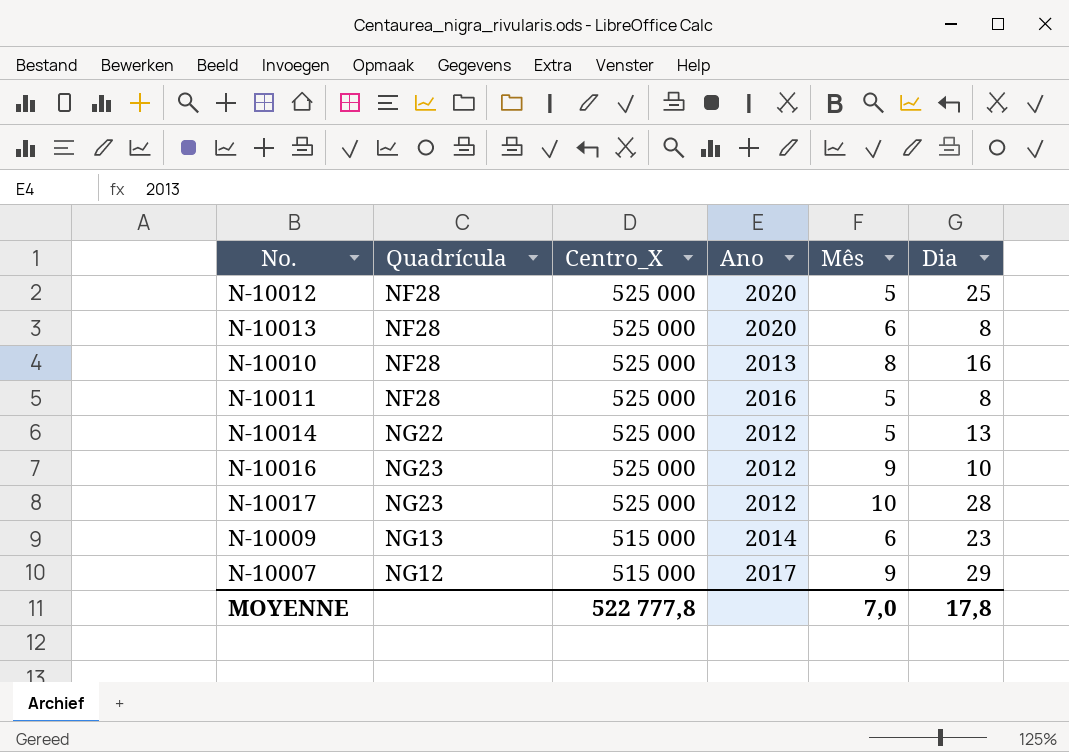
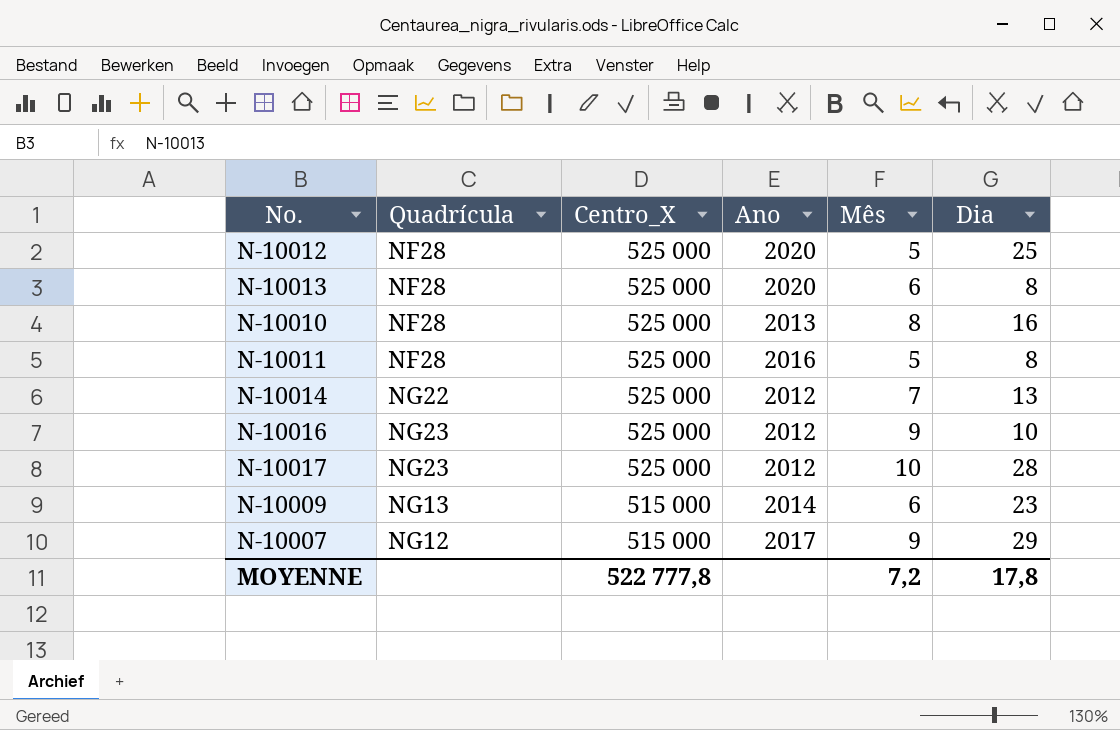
N-10014 | Mês: 5 -> 7
MOYENNE | Mês: 7,0 -> 7,2

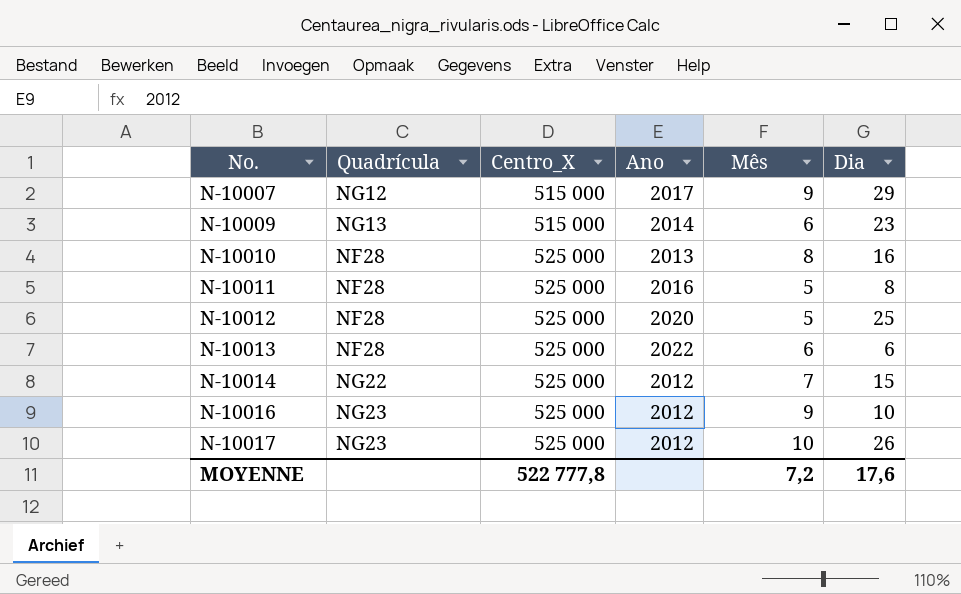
row order: Centro_X descending -> No. ascending
N-10013 | Ano: 2020 -> 2022
N-10013 | Dia: 8 -> 6
N-10014 | Dia: 13 -> 15
N-10017 | Dia: 28 -> 26
MOYENNE | Dia: 17,8 -> 17,6

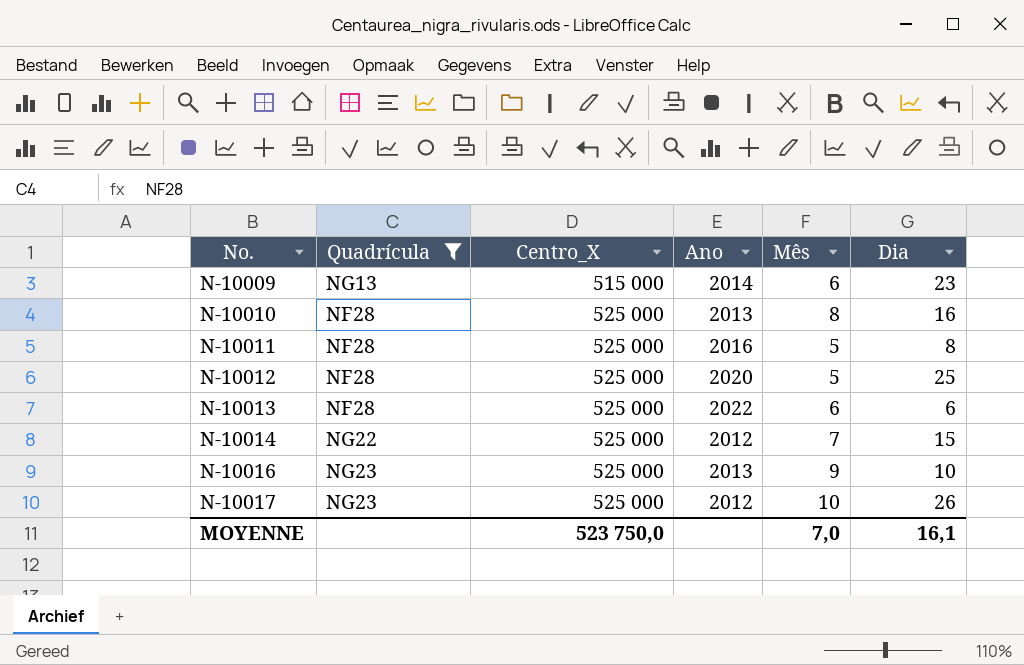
filter: none -> Quadrícula != NG12
N-10016 | Ano: 2012 -> 2013
MOYENNE | Centro_X: 522 777,8 -> 523 750,0
MOYENNE | Mês: 7,2 -> 7,0
MOYENNE | Dia: 17,6 -> 16,1

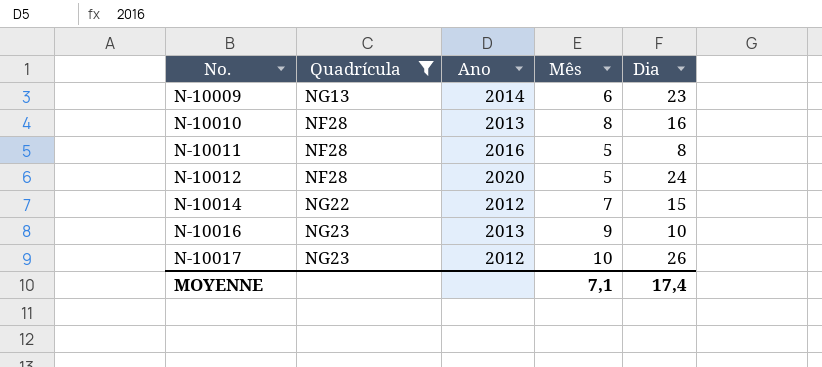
column Centro_X | position: 3 -> none
row N-10013: NF28 | 525 000 | 2022 | 6 | 6 -> none
N-10012 | Dia: 25 -> 24
MOYENNE | Mês: 7,0 -> 7,1
MOYENNE | Dia: 16,1 -> 17,4

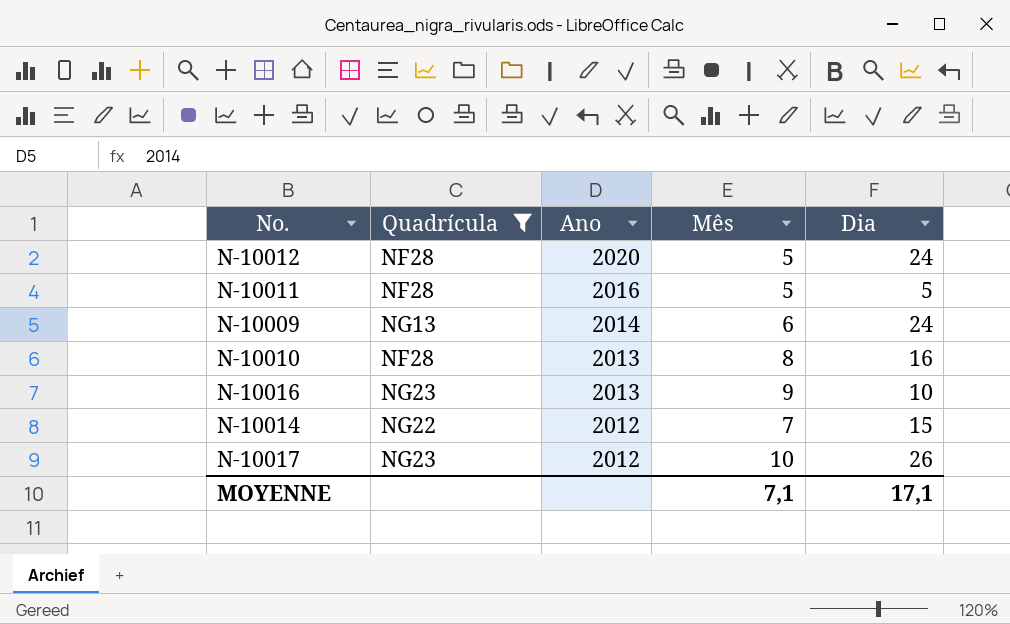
row order: No. ascending -> Ano descending
N-10011 | Dia: 8 -> 5
N-10009 | Dia: 23 -> 24
MOYENNE | Dia: 17,4 -> 17,1

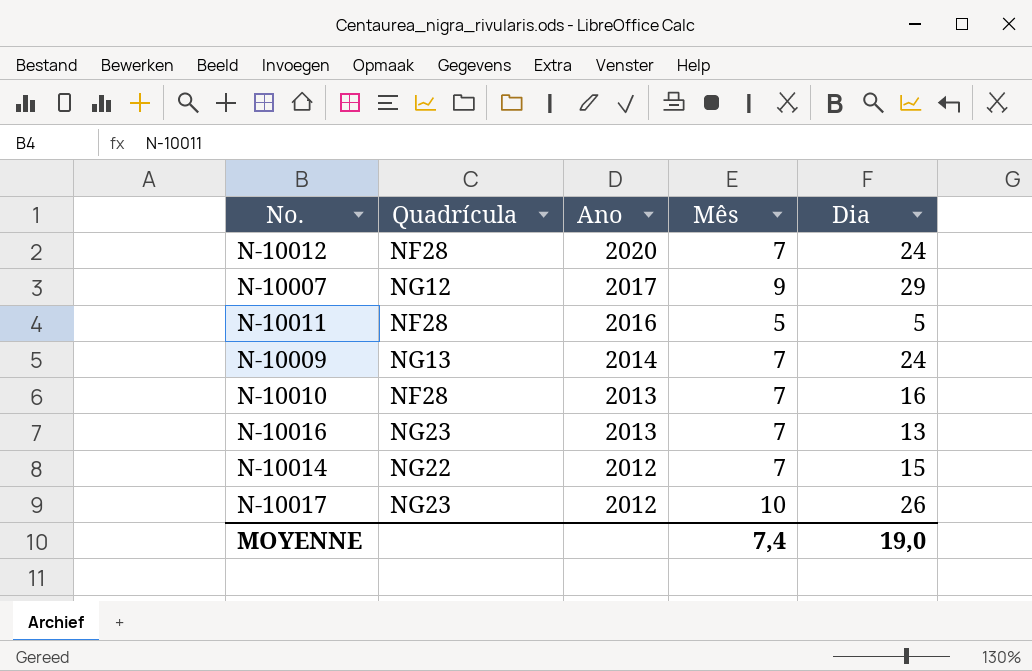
filter: Quadrícula != NG12 -> none
N-10012 | Mês: 5 -> 7
N-10009 | Mês: 6 -> 7
N-10010 | Mês: 8 -> 7
N-10016 | Mês: 9 -> 7
N-10016 | Dia: 10 -> 13
MOYENNE | Mês: 7,1 -> 7,4
MOYENNE | Dia: 17,1 -> 19,0

